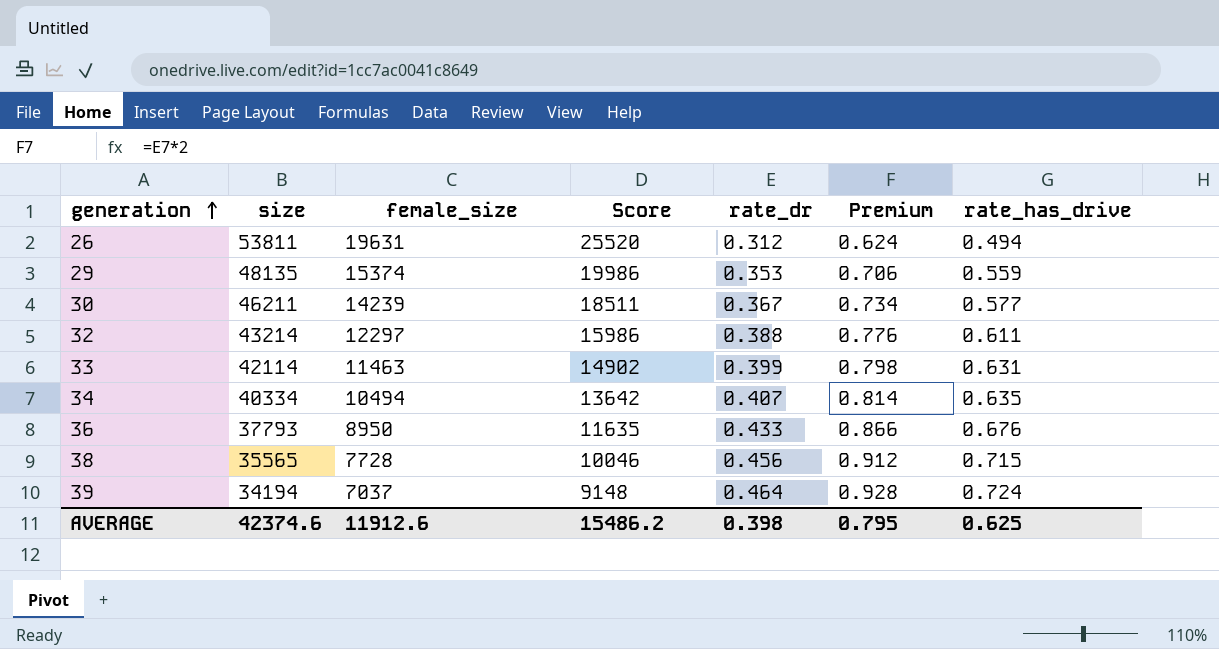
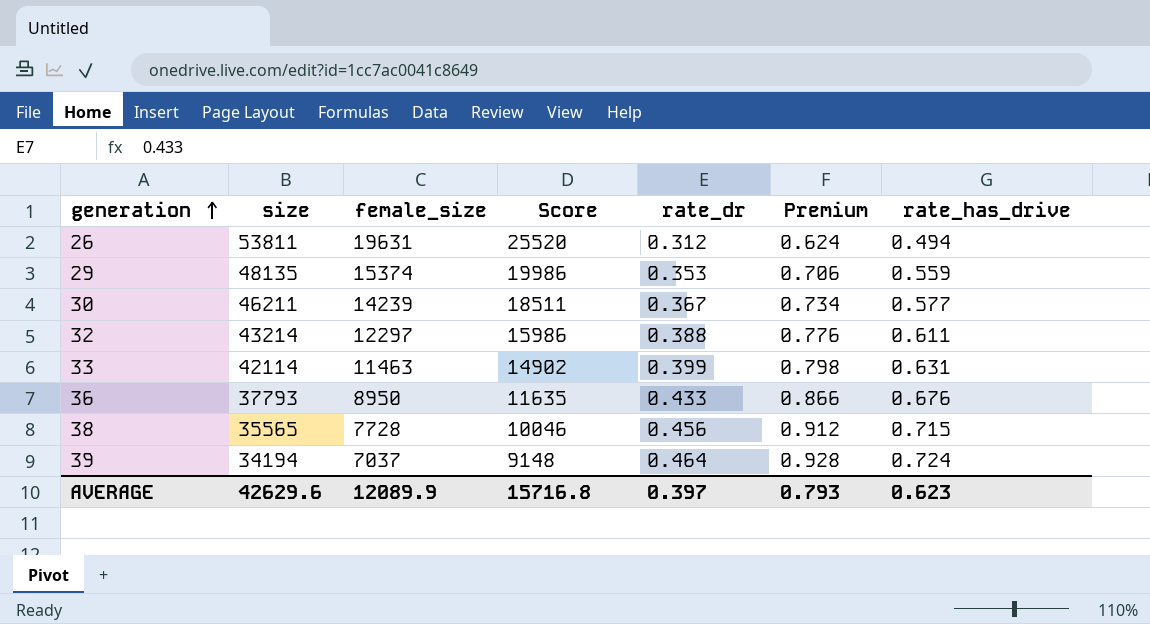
row 34: 40334 | 10494 | 13642 | 0.407 | 0.814 | 0.635 -> none
AVERAGE | size: 42374.6 -> 42629.6
AVERAGE | female_size: 11912.6 -> 12089.9
AVERAGE | Score: 15486.2 -> 15716.8
AVERAGE | rate_dr: 0.398 -> 0.397
AVERAGE | Premium: 0.795 -> 0.793
AVERAGE | rate_has_drive: 0.625 -> 0.623

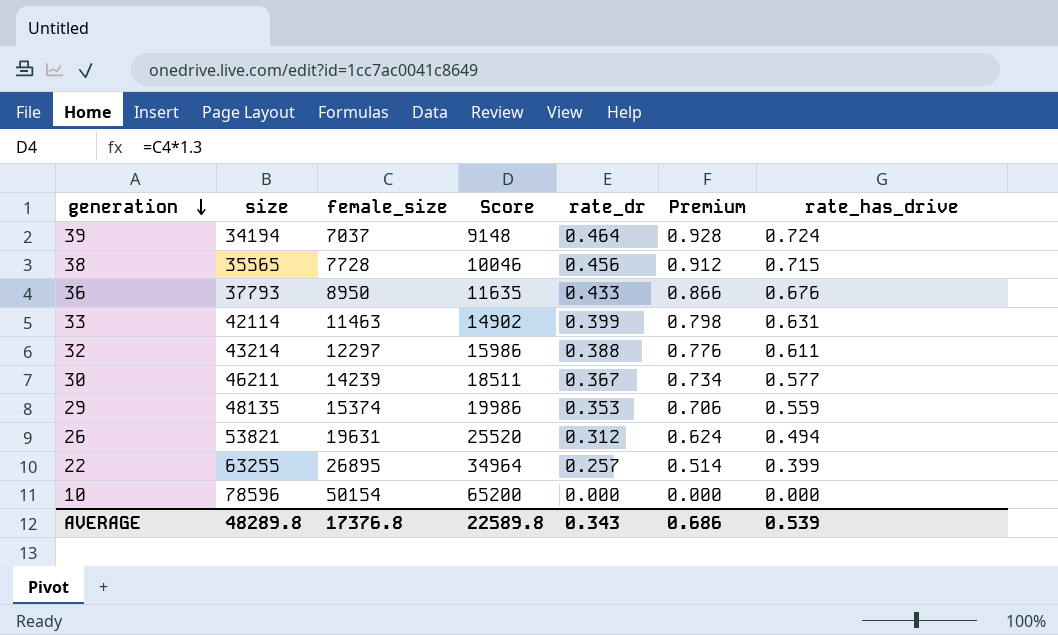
row order: generation ascending -> generation descending
26 | size: 53811 -> 53821
row 22: none -> 63255 | 26895 | 34964 | 0.257 | 0.514 | 0.399
row 10: none -> 78596 | 50154 | 65200 | 0.000 | 0.000 | 0.000
AVERAGE | size: 42629.6 -> 48289.8
AVERAGE | female_size: 12089.9 -> 17376.8
AVERAGE | Score: 15716.8 -> 22589.8
AVERAGE | rate_dr: 0.397 -> 0.343
AVERAGE | Premium: 0.793 -> 0.686
AVERAGE | rate_has_drive: 0.623 -> 0.539

